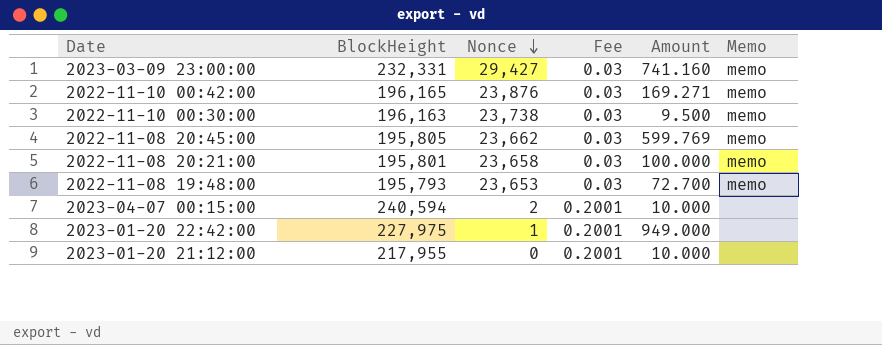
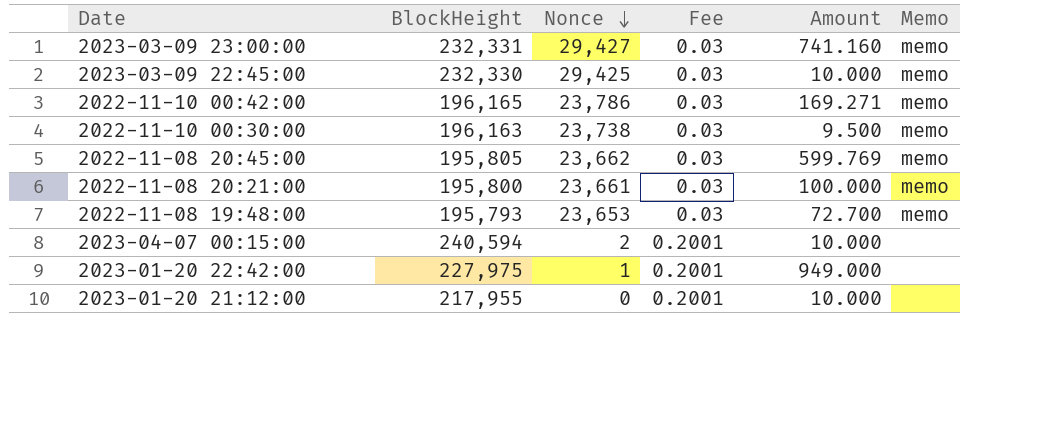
row 2023-03-09 22:45:00: none -> 232,330 | 29,425 | 0.03 | 10.000 | memo
2022-11-10 00:42:00 | Nonce: 23,876 -> 23,786
2022-11-08 20:21:00 | BlockHeight: 195,801 -> 195,800
2022-11-08 20:21:00 | Nonce: 23,658 -> 23,661

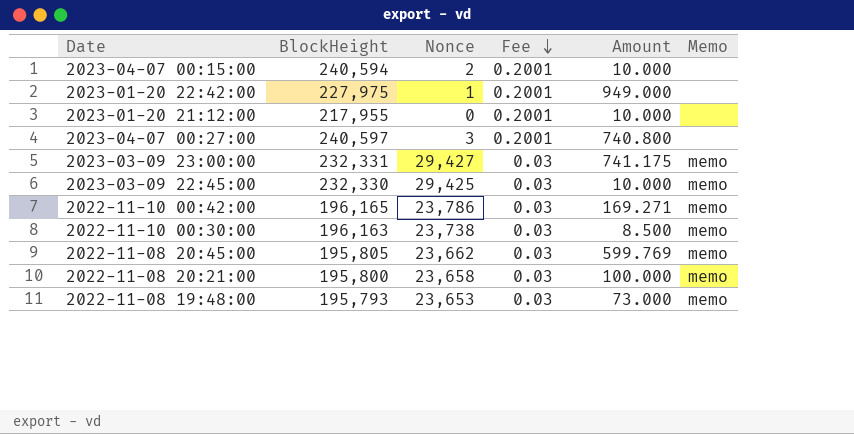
row order: Nonce descending -> Fee descending
row 2023-04-07 00:27:00: none -> 240,597 | 3 | 0.2001 | 740.800 | none
2023-03-09 23:00:00 | Amount: 741.160 -> 741.175
2022-11-10 00:30:00 | Amount: 9.500 -> 8.500
2022-11-08 20:21:00 | Nonce: 23,661 -> 23,658
2022-11-08 19:48:00 | Amount: 72.700 -> 73.000

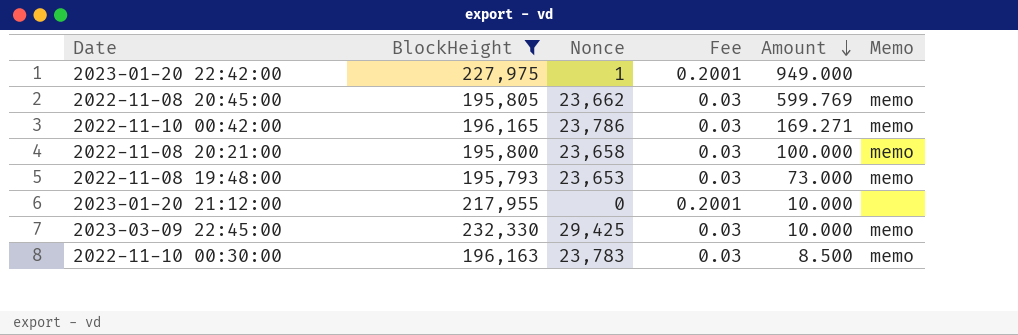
filter: none -> BlockHeight <= 232,330
row order: Fee descending -> Amount descending
2022-11-10 00:30:00 | Nonce: 23,738 -> 23,783

